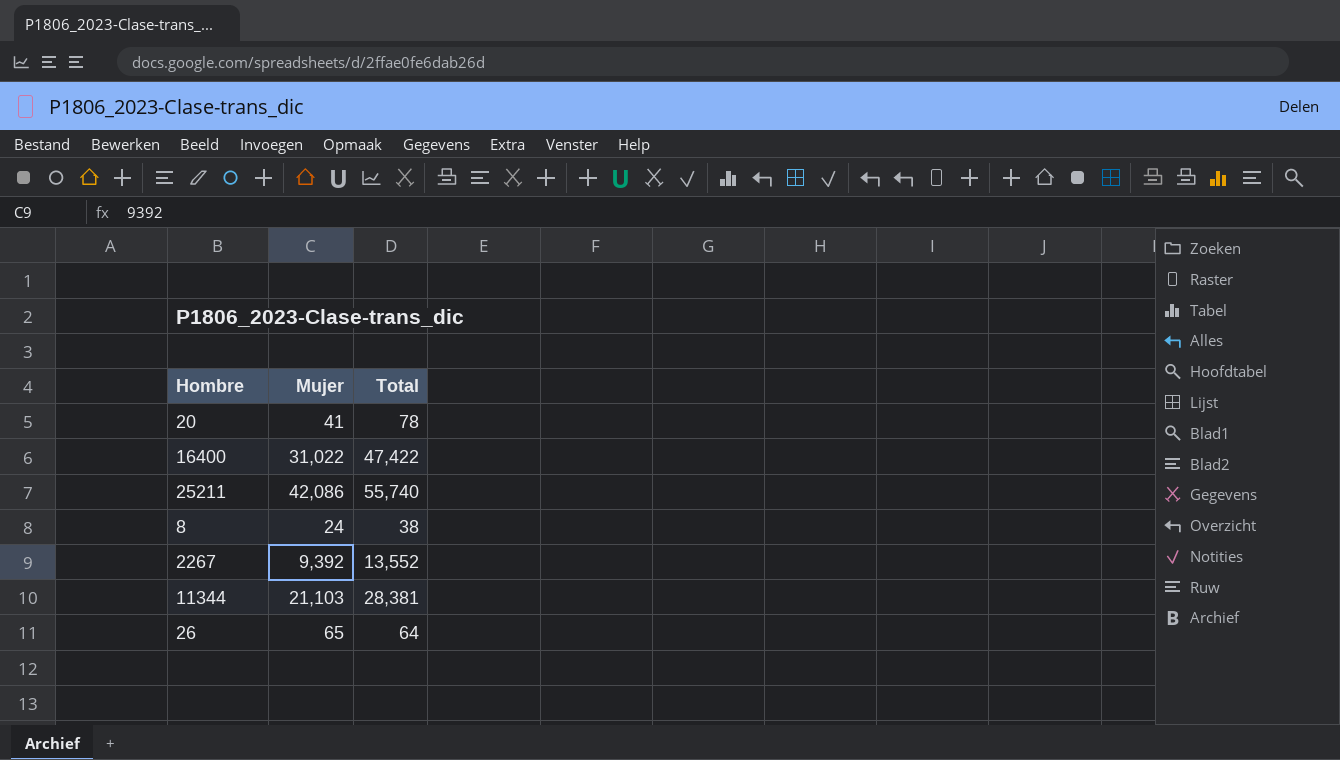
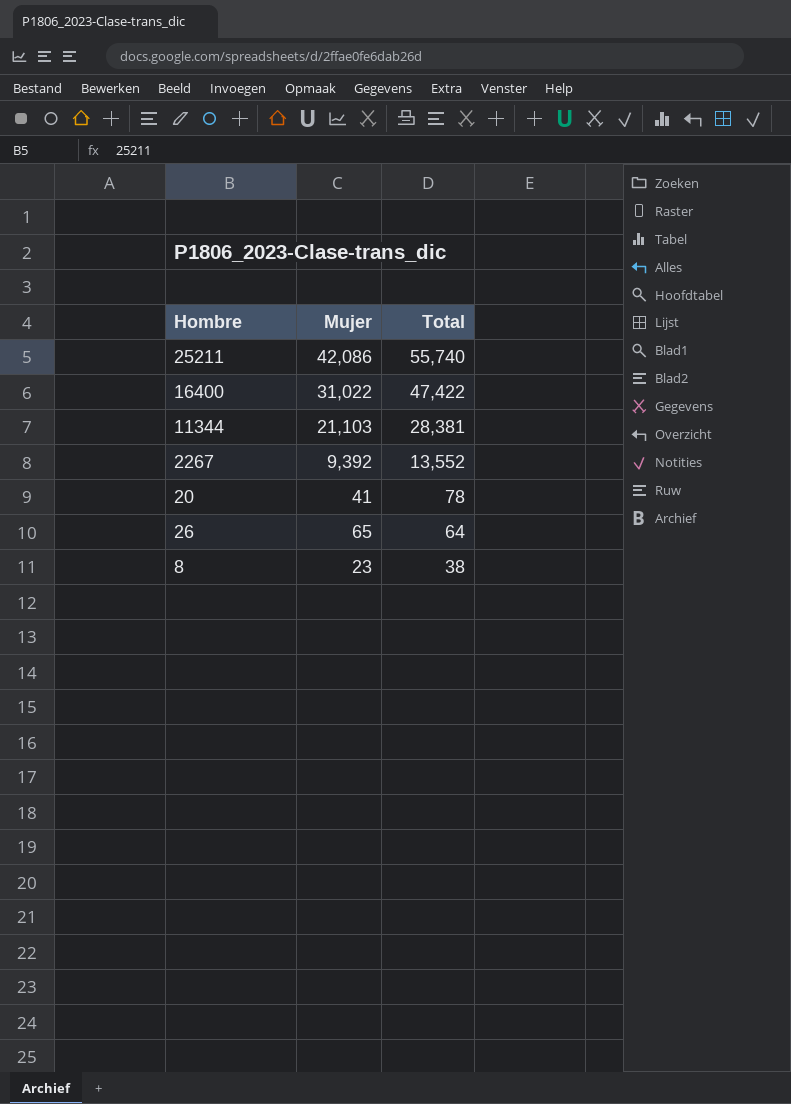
row order: none -> Total descending
8 | Mujer: 24 -> 23

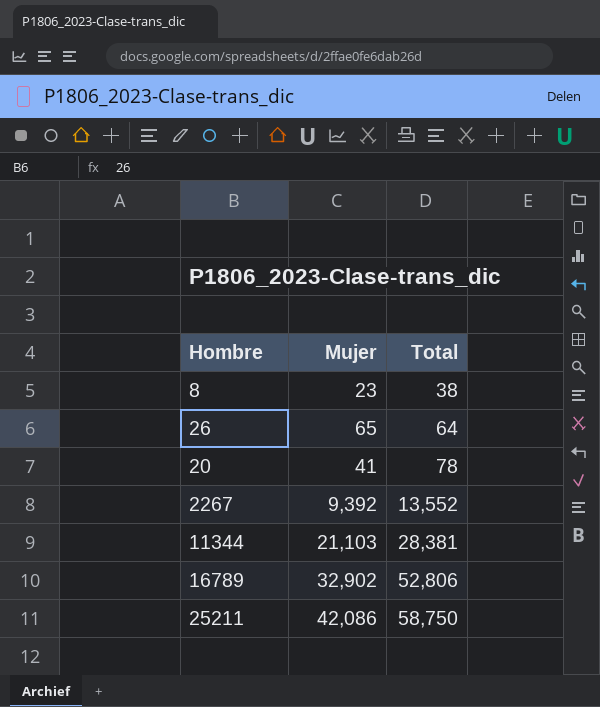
row order: Total descending -> Total ascending
row 16400: 31,022 | 47,422 -> none
row 16789: none -> 32,902 | 52,806
25211 | Total: 55,740 -> 58,750

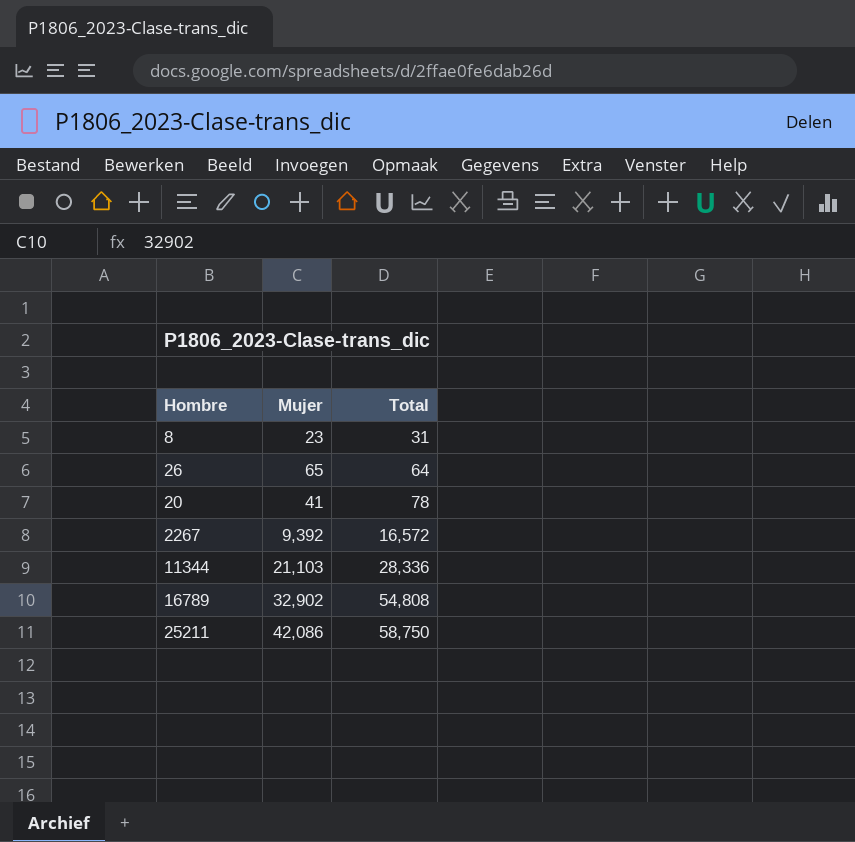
8 | Total: 38 -> 31
2267 | Total: 13,552 -> 16,572
11344 | Total: 28,381 -> 28,336
16789 | Total: 52,806 -> 54,808

